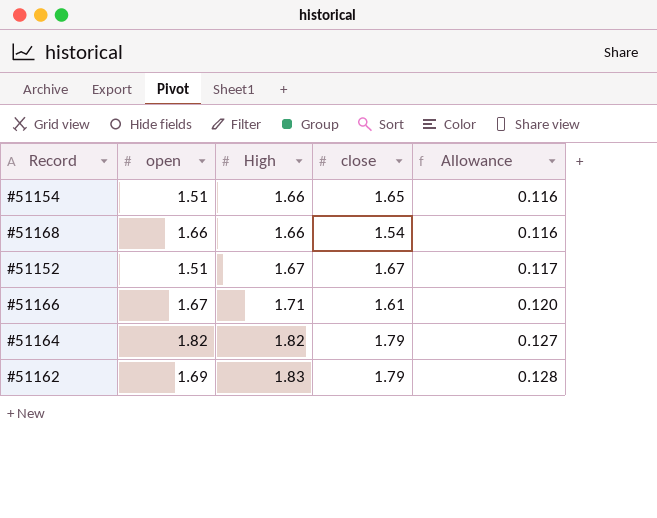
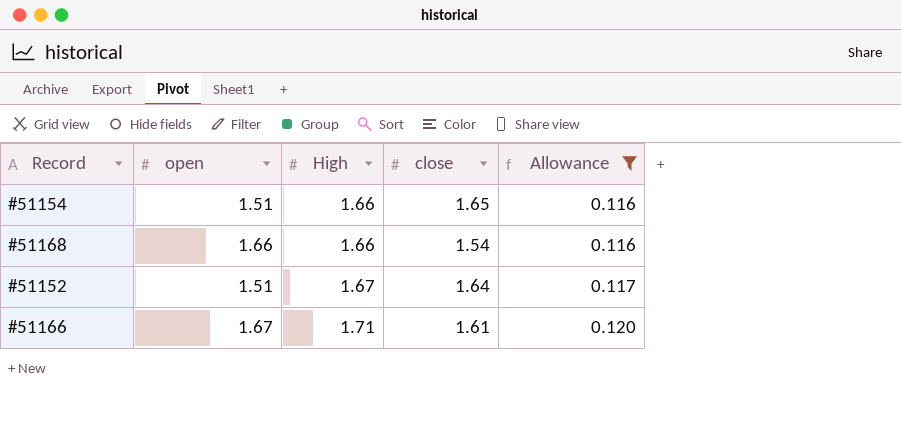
filter: none -> Allowance <= 0.120
#51152 | close: 1.67 -> 1.64

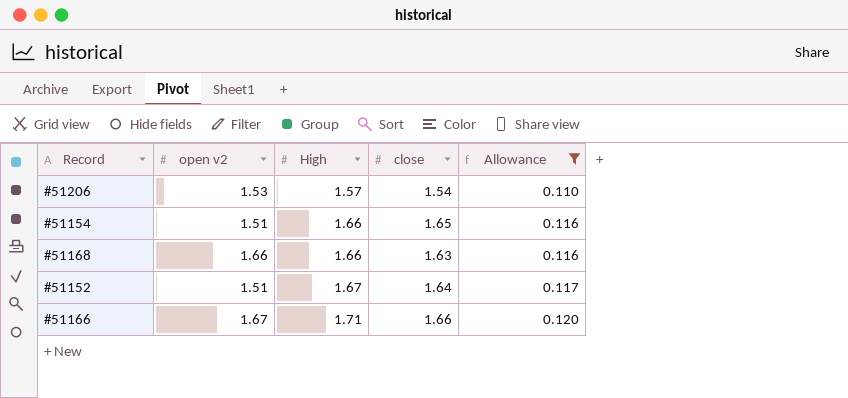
column name: open -> open v2
row #51206: none -> 1.53 | 1.57 | 1.54 | 0.110
#51168 | close: 1.54 -> 1.63
#51166 | close: 1.61 -> 1.66

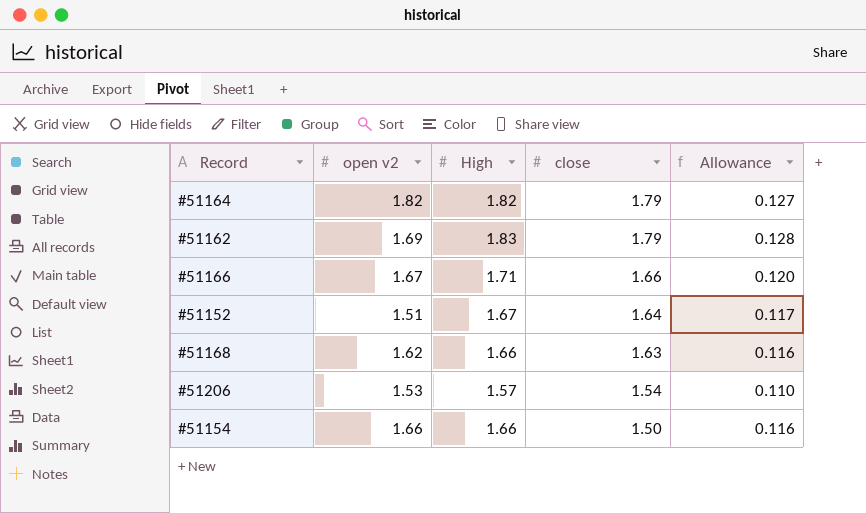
filter: Allowance <= 0.120 -> none
row order: High ascending -> close descending
#51168 | open v2: 1.66 -> 1.62
#51154 | open v2: 1.51 -> 1.66
#51154 | close: 1.65 -> 1.50

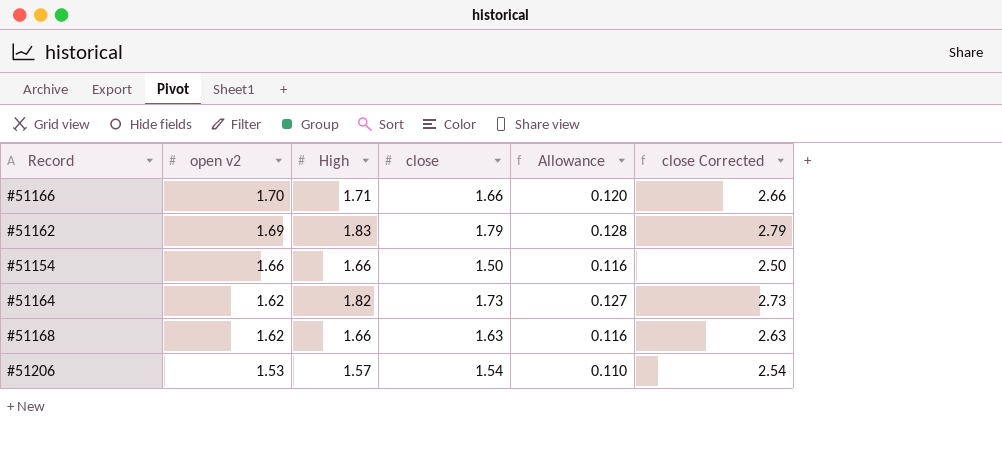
row order: close descending -> open v2 descending
column close Corrected | formula: none -> [close] + 1
row #51152: 1.51 | 1.67 | 1.64 | 0.117 -> none
#51166 | open v2: 1.67 -> 1.70
#51164 | open v2: 1.82 -> 1.62
#51164 | close: 1.79 -> 1.73

